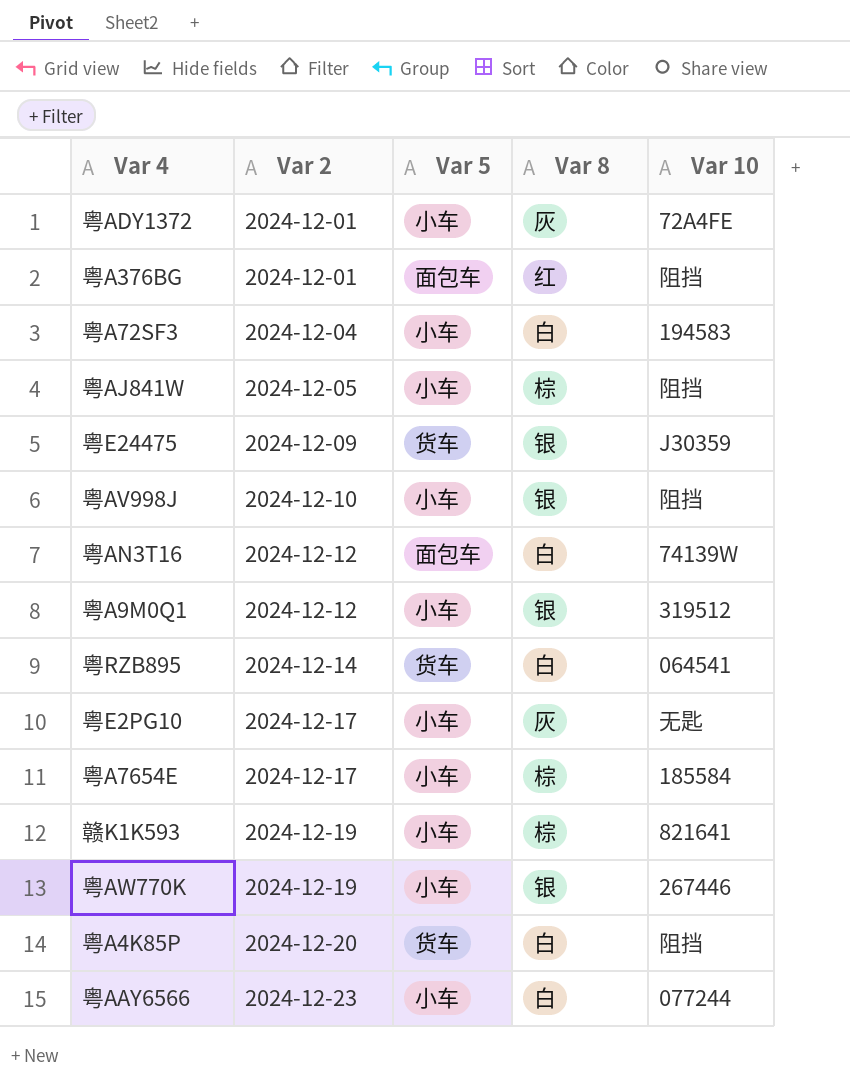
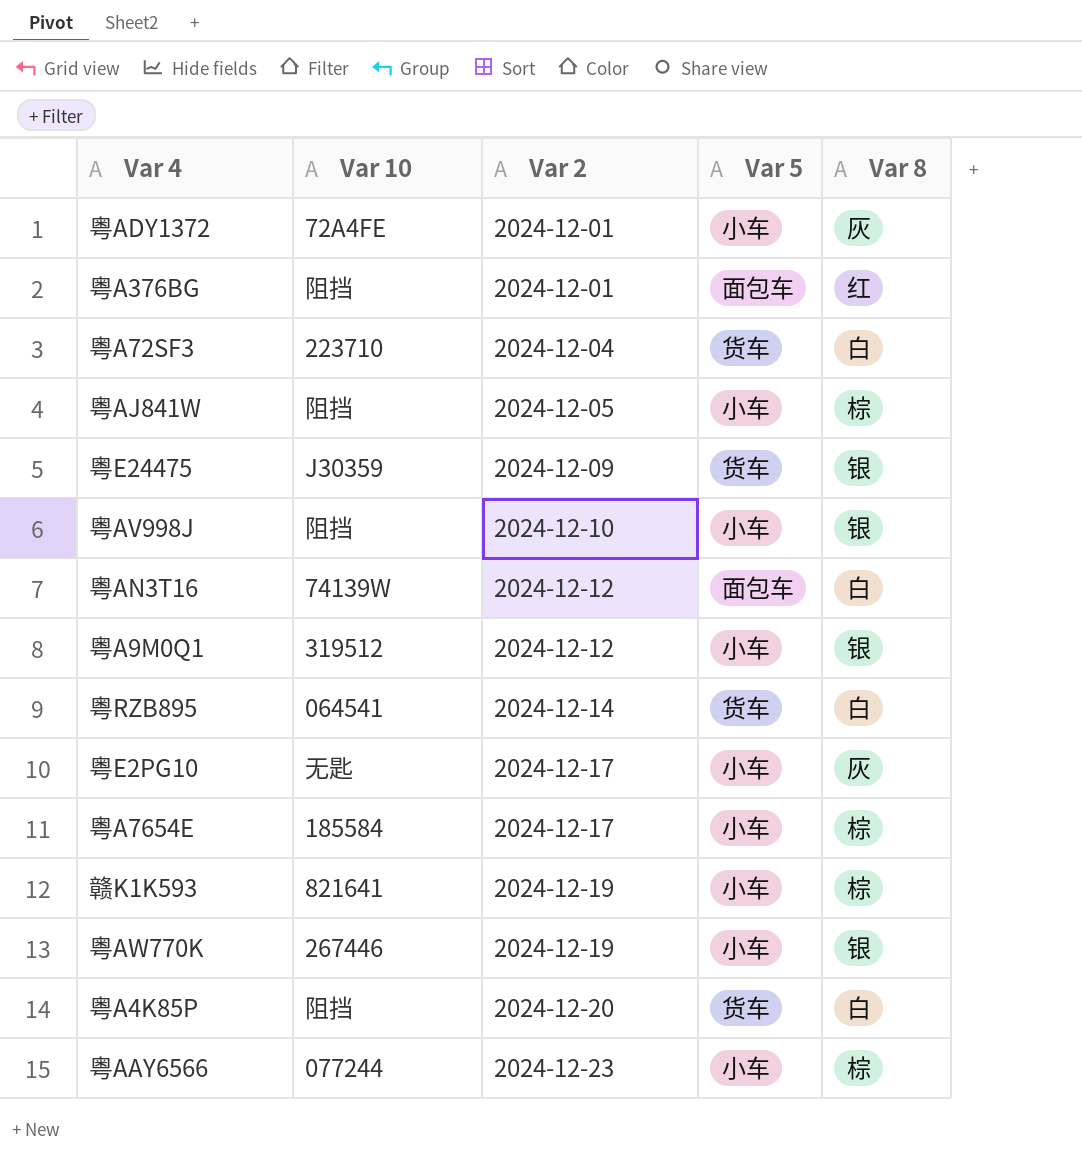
column Var 10 | position: 5 -> 2
粤A72SF3 | Var 10: 194583 -> 223710
粤A72SF3 | Var 5: 小车 -> 货车
粤AAY6566 | Var 8: 白 -> 棕

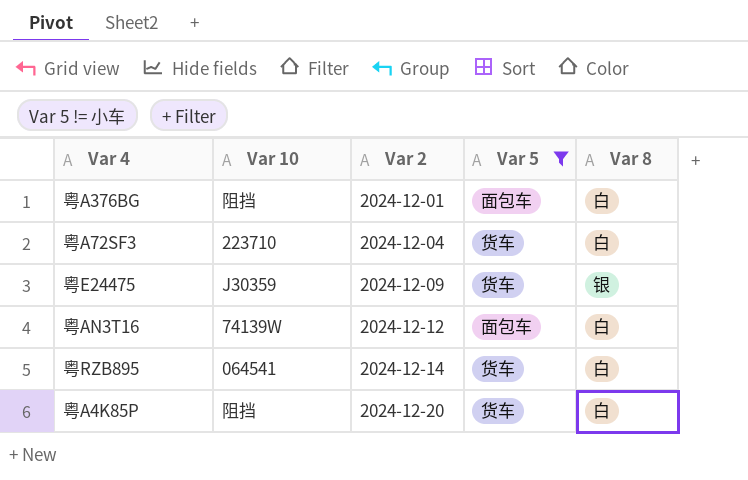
filter: none -> Var 5 != 小车
粤A376BG | Var 8: 红 -> 白

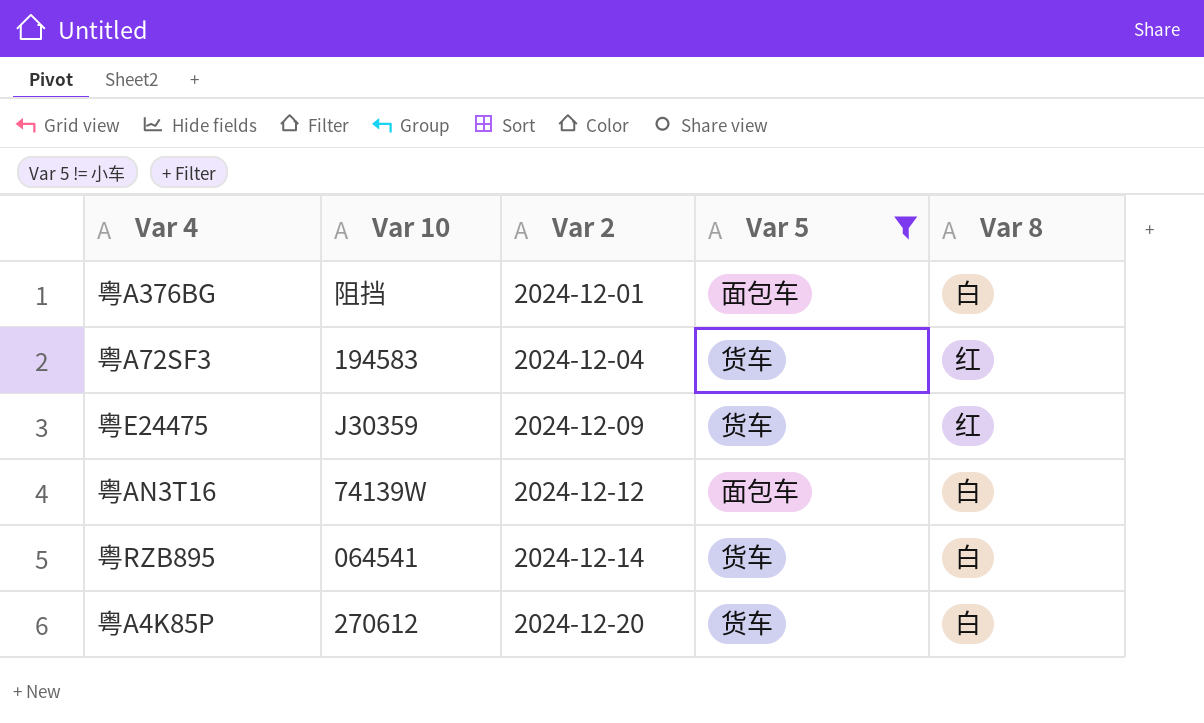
粤A72SF3 | Var 10: 223710 -> 194583
粤A72SF3 | Var 8: 白 -> 红
粤E24475 | Var 8: 银 -> 红
粤A4K85P | Var 10: 阻挡 -> 270612

